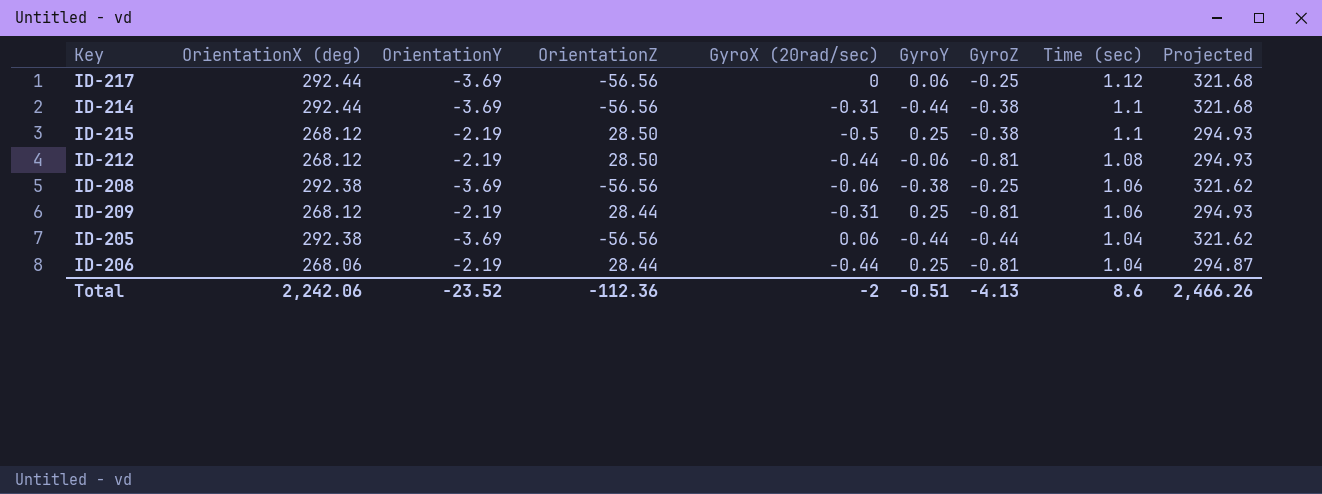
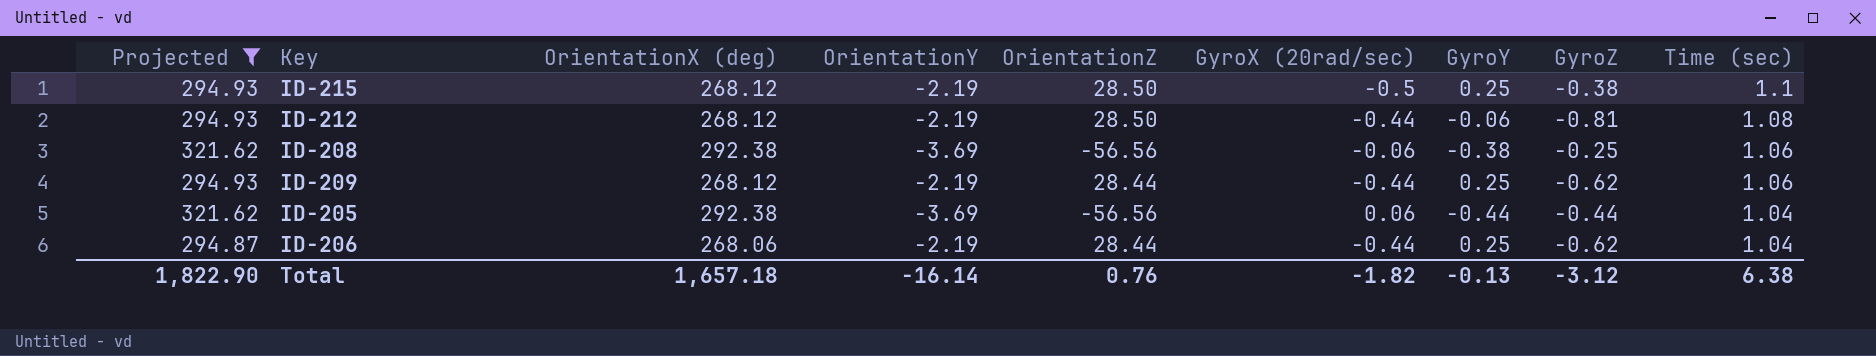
filter: none -> Projected != 321.68
column Projected | position: 9 -> 1
ID-209 | GyroX (20rad/sec): -0.31 -> -0.44
ID-209 | GyroZ: -0.81 -> -0.62
ID-206 | GyroZ: -0.81 -> -0.62
Total | Projected: 2,466.26 -> 1,822.90
Total | OrientationX (deg): 2,242.06 -> 1,657.18
Total | OrientationY: -23.52 -> -16.14
Total | OrientationZ: -112.36 -> 0.76
Total | GyroX (20rad/sec): -2 -> -1.82
Total | GyroY: -0.51 -> -0.13
Total | GyroZ: -4.13 -> -3.12
Total | Time (sec): 8.6 -> 6.38

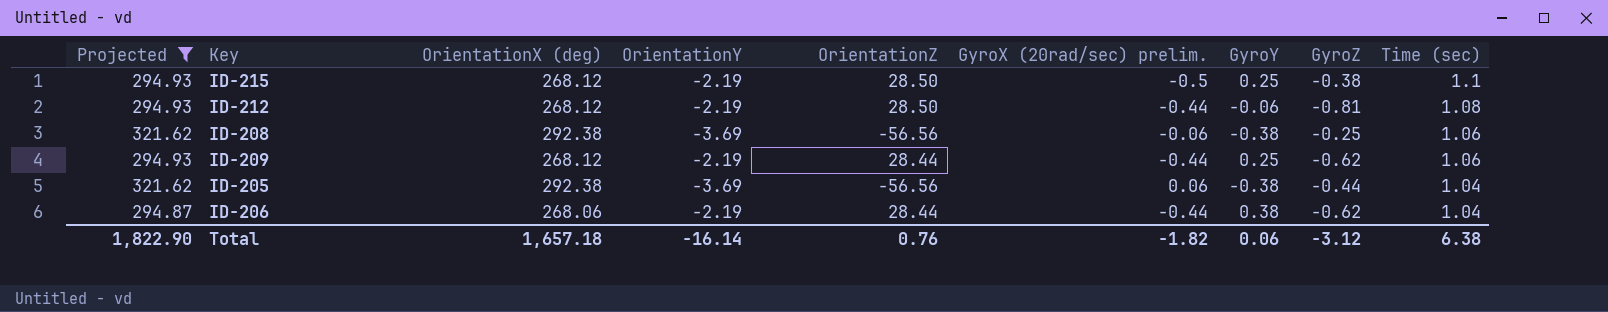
column name: GyroX (20rad/sec) -> GyroX (20rad/sec) prelim.
ID-205 | GyroY: -0.44 -> -0.38
ID-206 | GyroY: 0.25 -> 0.38
Total | GyroY: -0.13 -> 0.06

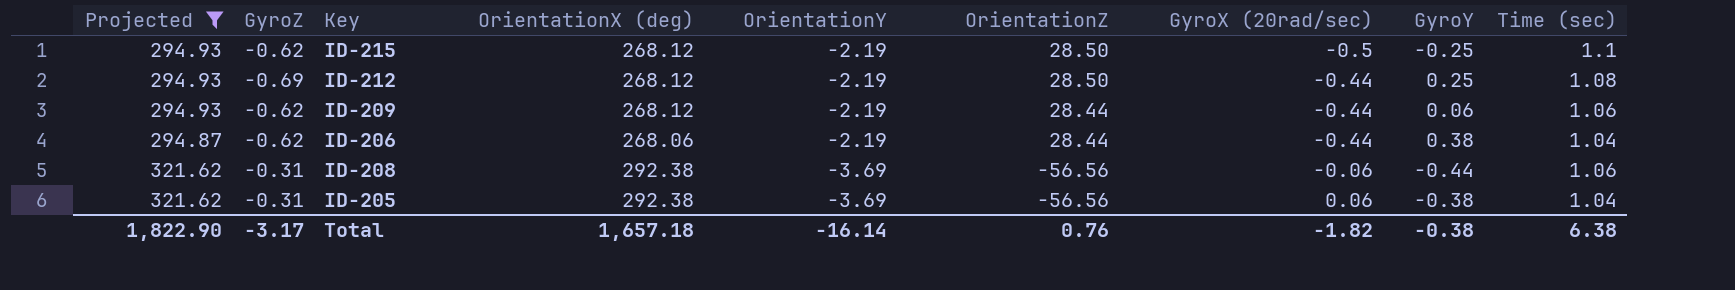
row order: Time (sec) descending -> OrientationY descending
column GyroZ | position: 8 -> 2
column name: GyroX (20rad/sec) prelim. -> GyroX (20rad/sec)
ID-215 | GyroZ: -0.38 -> -0.62
ID-215 | GyroY: 0.25 -> -0.25
ID-212 | GyroZ: -0.81 -> -0.69
ID-212 | GyroY: -0.06 -> 0.25
ID-209 | GyroY: 0.25 -> 0.06
ID-208 | GyroZ: -0.25 -> -0.31
ID-208 | GyroY: -0.38 -> -0.44
ID-205 | GyroZ: -0.44 -> -0.31
Total | GyroZ: -3.12 -> -3.17
Total | GyroY: 0.06 -> -0.38

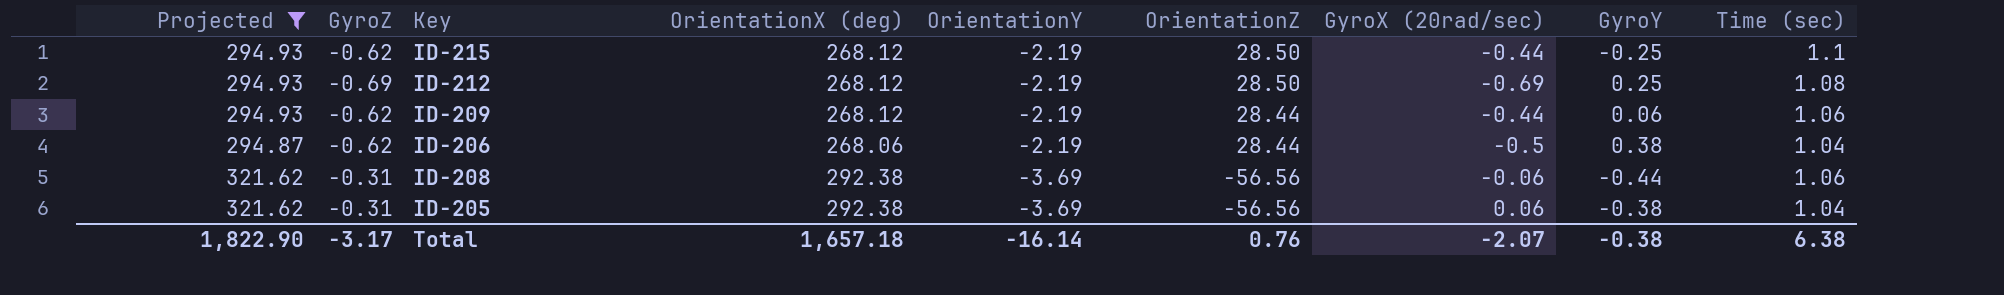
ID-215 | GyroX (20rad/sec): -0.5 -> -0.44
ID-212 | GyroX (20rad/sec): -0.44 -> -0.69
ID-206 | GyroX (20rad/sec): -0.44 -> -0.5
Total | GyroX (20rad/sec): -1.82 -> -2.07

